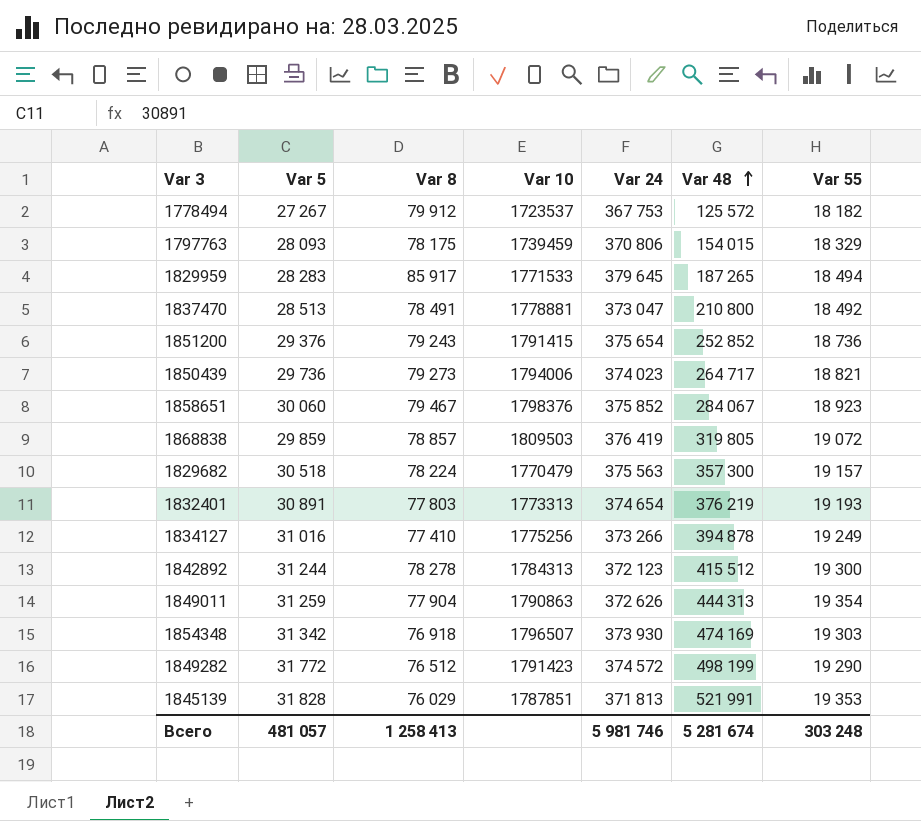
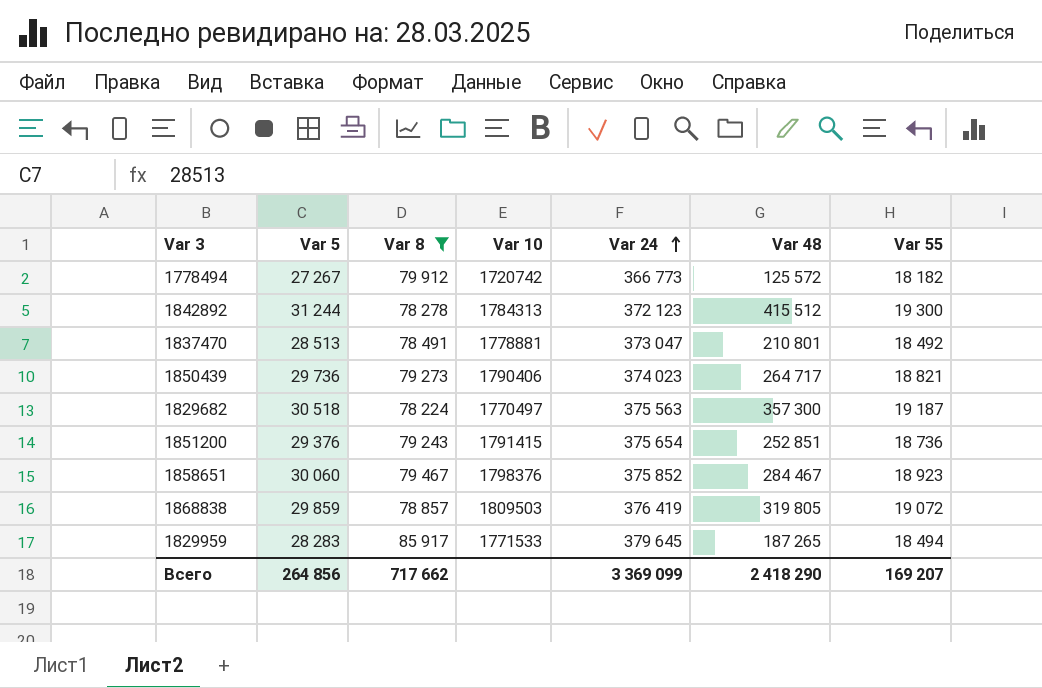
filter: none -> Var 8 >= 78 224
row order: Var 48 ascending -> Var 24 ascending
1778494 | Var 10: 1723537 -> 1720742
1778494 | Var 24: 367 753 -> 366 773
1837470 | Var 48: 210 800 -> 210 801
1850439 | Var 10: 1794006 -> 1790406
1829682 | Var 10: 1770479 -> 1770497
1829682 | Var 55: 19 157 -> 19 187
1851200 | Var 48: 252 852 -> 252 851
1858651 | Var 48: 284 067 -> 284 467
Всего | Var 5: 481 057 -> 264 856
Всего | Var 8: 1 258 413 -> 717 662
Всего | Var 24: 5 981 746 -> 3 369 099
Всего | Var 48: 5 281 674 -> 2 418 290
Всего | Var 55: 303 248 -> 169 207

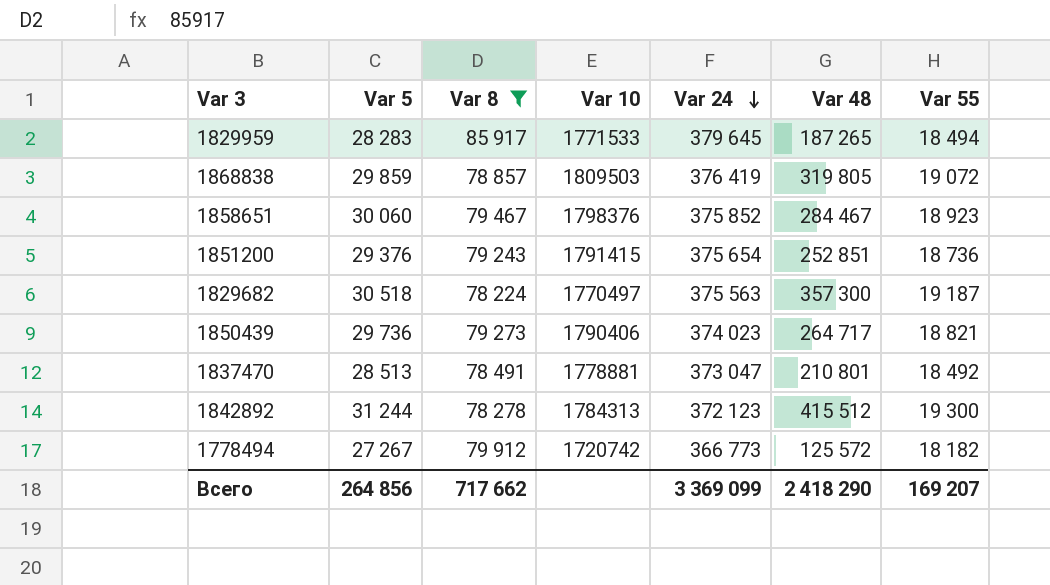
row order: Var 24 ascending -> Var 24 descending

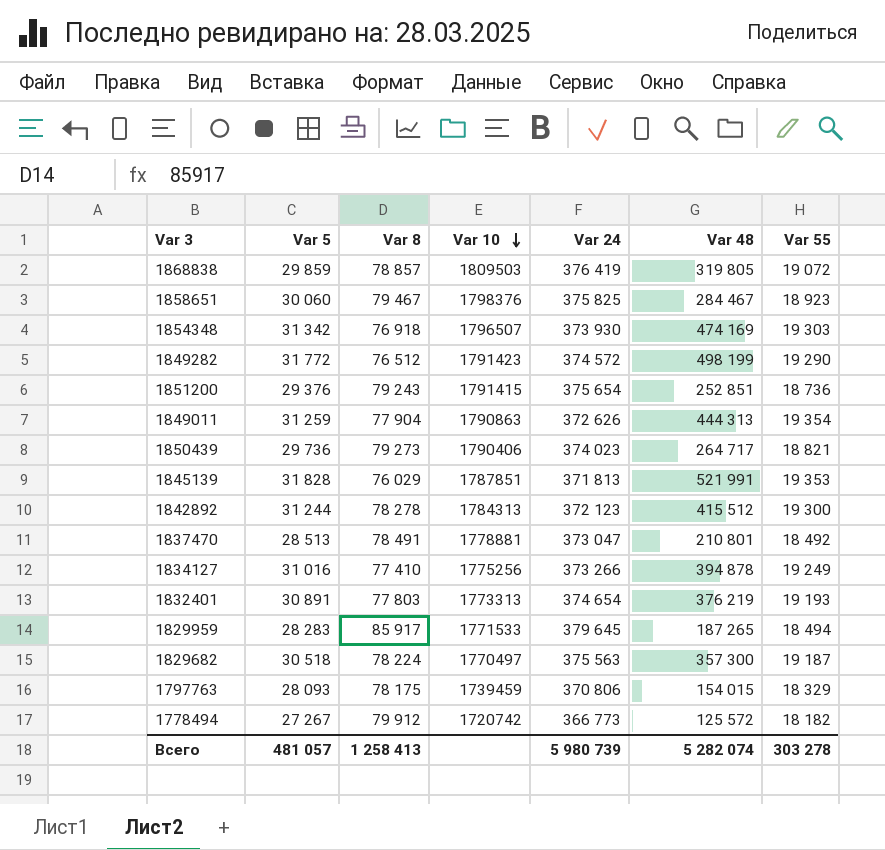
filter: Var 8 >= 78 224 -> none
row order: Var 24 descending -> Var 10 descending
1858651 | Var 24: 375 852 -> 375 825
Всего | Var 5: 264 856 -> 481 057
Всего | Var 8: 717 662 -> 1 258 413
Всего | Var 24: 3 369 099 -> 5 980 739
Всего | Var 48: 2 418 290 -> 5 282 074
Всего | Var 55: 169 207 -> 303 278

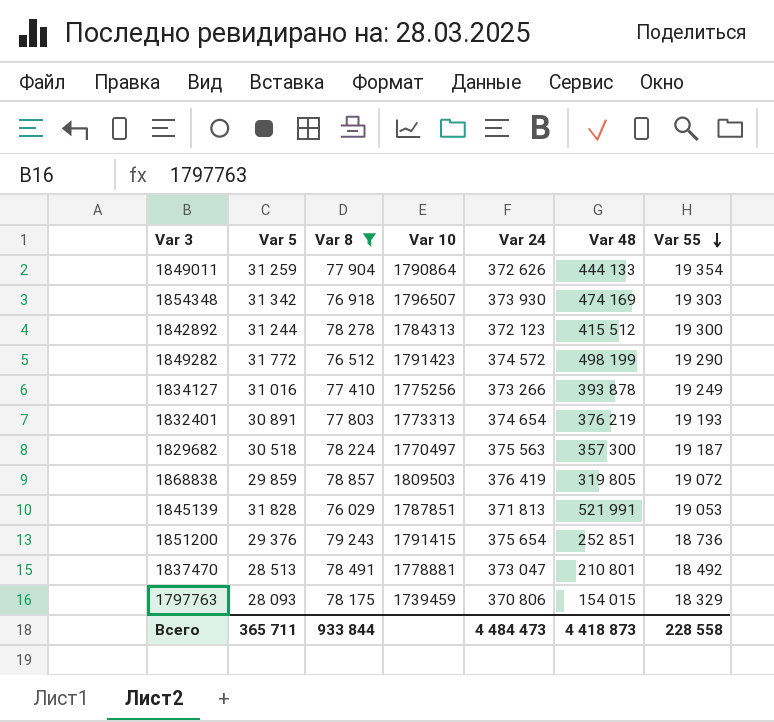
filter: none -> Var 8 <= 79 243
row order: Var 10 descending -> Var 55 descending
1849011 | Var 10: 1790863 -> 1790864
1849011 | Var 48: 444 313 -> 444 133
1834127 | Var 48: 394 878 -> 393 878
1845139 | Var 55: 19 353 -> 19 053
Всего | Var 5: 481 057 -> 365 711
Всего | Var 8: 1 258 413 -> 933 844
Всего | Var 24: 5 980 739 -> 4 484 473
Всего | Var 48: 5 282 074 -> 4 418 873
Всего | Var 55: 303 278 -> 228 558

